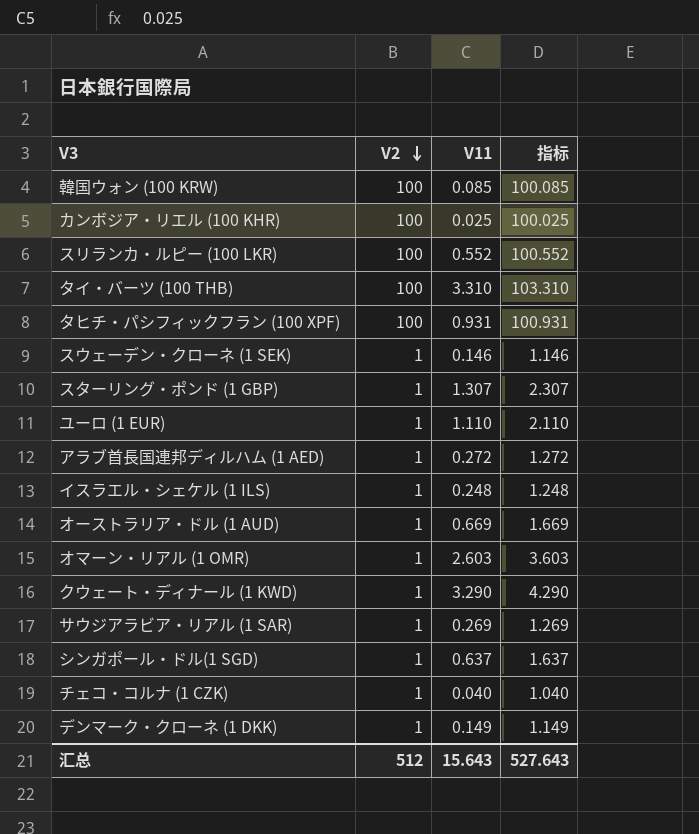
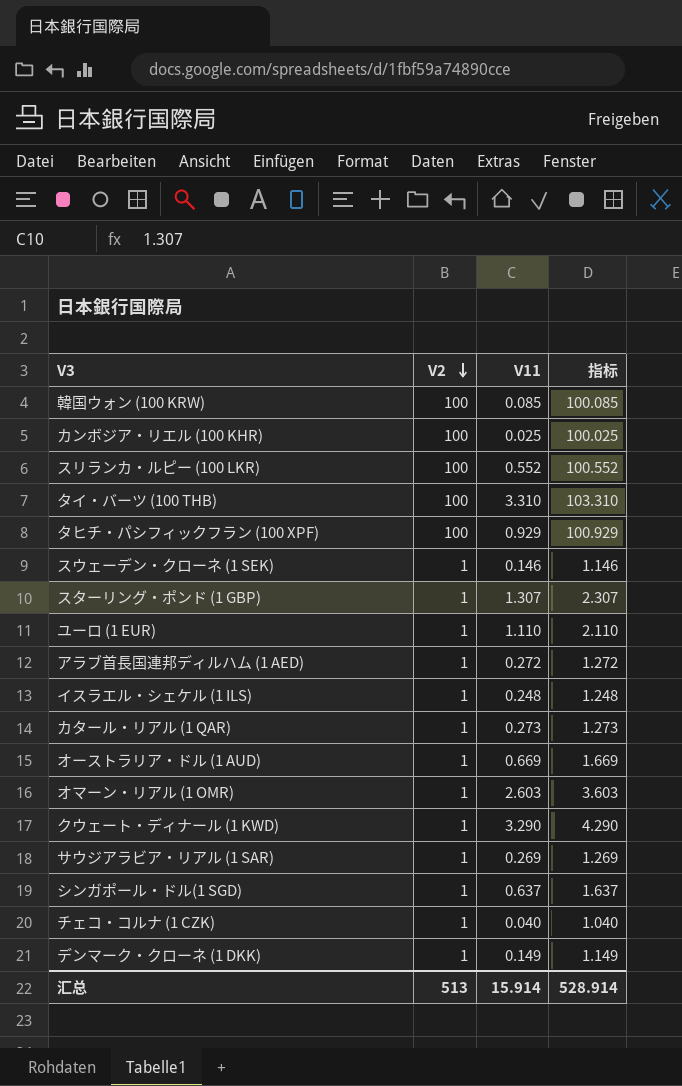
タヒチ・パシフィックフラン (100 XPF) | V11: 0.931 -> 0.929
タヒチ・パシフィックフラン (100 XPF) | 指标: 100.931 -> 100.929
row カタール・リアル (1 QAR): none -> 1 | 0.273 | 1.273
汇总 | V2: 512 -> 513
汇总 | V11: 15.643 -> 15.914
汇总 | 指标: 527.643 -> 528.914

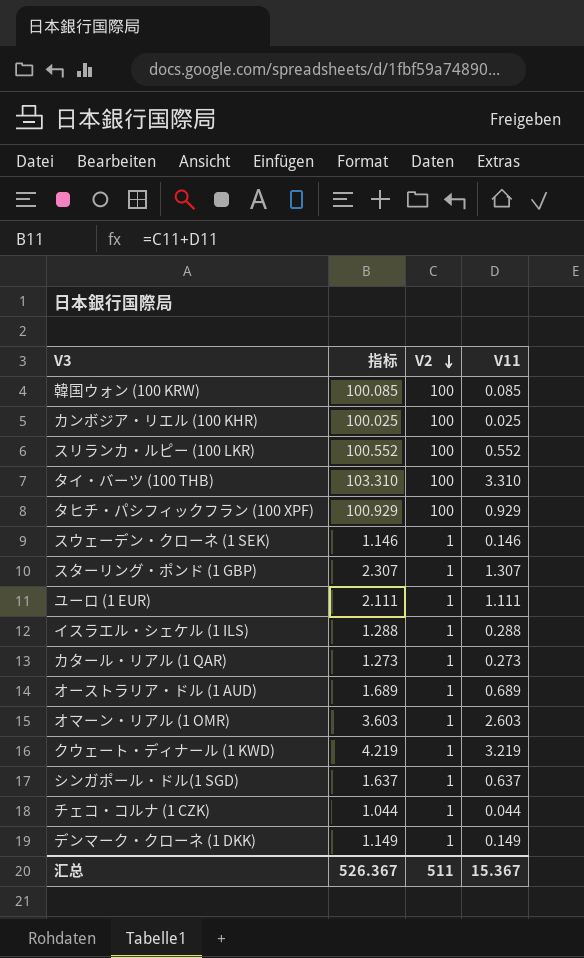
column 指标 | position: 4 -> 2
row アラブ首長国連邦ディルハム (1 AED): 1 | 0.272 | 1.272 -> none
row サウジアラビア・リアル (1 SAR): 1 | 0.269 | 1.269 -> none
ユーロ (1 EUR) | 指标: 2.110 -> 2.111
ユーロ (1 EUR) | V11: 1.110 -> 1.111
イスラエル・シェケル (1 ILS) | 指标: 1.248 -> 1.288
イスラエル・シェケル (1 ILS) | V11: 0.248 -> 0.288
オーストラリア・ドル (1 AUD) | 指标: 1.669 -> 1.689
オーストラリア・ドル (1 AUD) | V11: 0.669 -> 0.689
クウェート・ディナール (1 KWD) | 指标: 4.290 -> 4.219
クウェート・ディナール (1 KWD) | V11: 3.290 -> 3.219
チェコ・コルナ (1 CZK) | 指标: 1.040 -> 1.044
チェコ・コルナ (1 CZK) | V11: 0.040 -> 0.044
汇总 | 指标: 528.914 -> 526.367
汇总 | V2: 513 -> 511
汇总 | V11: 15.914 -> 15.367

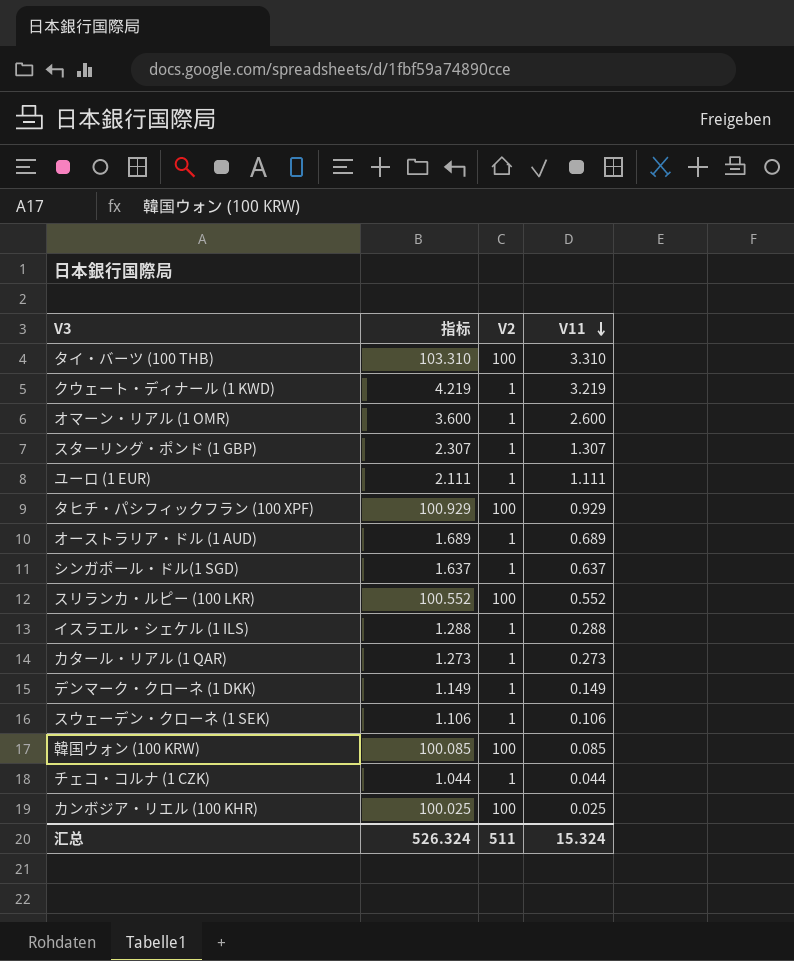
row order: V2 descending -> V11 descending
オマーン・リアル (1 OMR) | 指标: 3.603 -> 3.600
オマーン・リアル (1 OMR) | V11: 2.603 -> 2.600
スウェーデン・クローネ (1 SEK) | 指标: 1.146 -> 1.106
スウェーデン・クローネ (1 SEK) | V11: 0.146 -> 0.106
汇总 | 指标: 526.367 -> 526.324
汇总 | V11: 15.367 -> 15.324

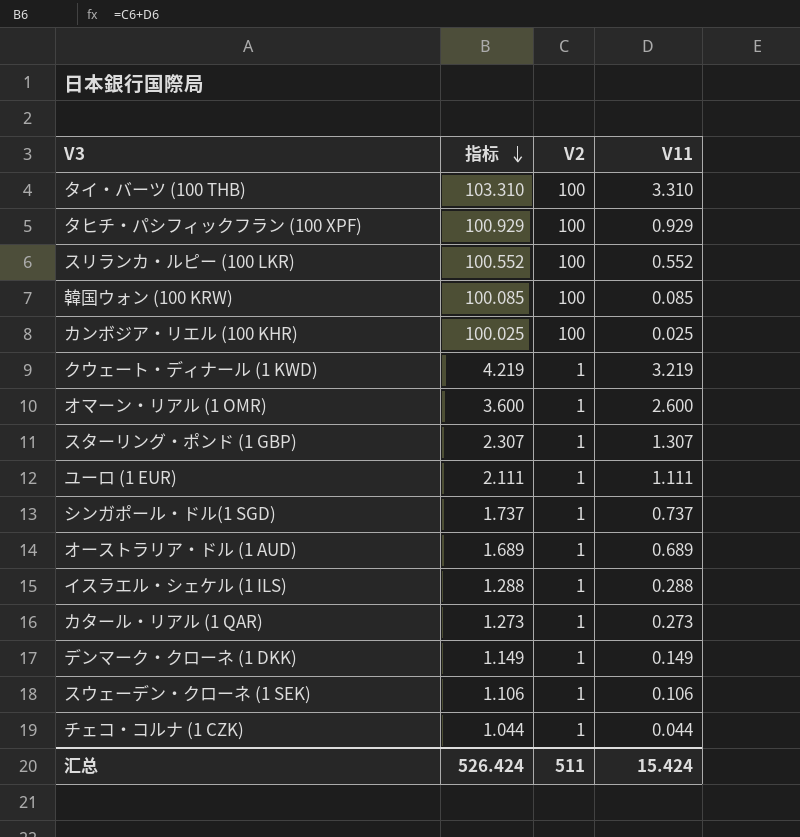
row order: V11 descending -> 指标 descending
シンガポール・ドル(1 SGD) | 指标: 1.637 -> 1.737
シンガポール・ドル(1 SGD) | V11: 0.637 -> 0.737
汇总 | 指标: 526.324 -> 526.424
汇总 | V11: 15.324 -> 15.424

